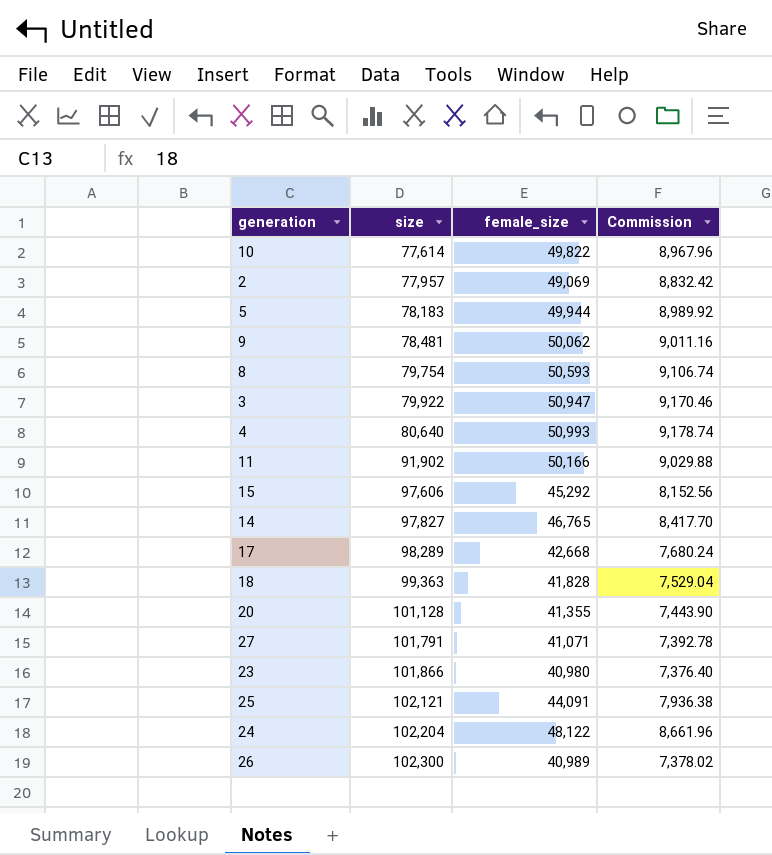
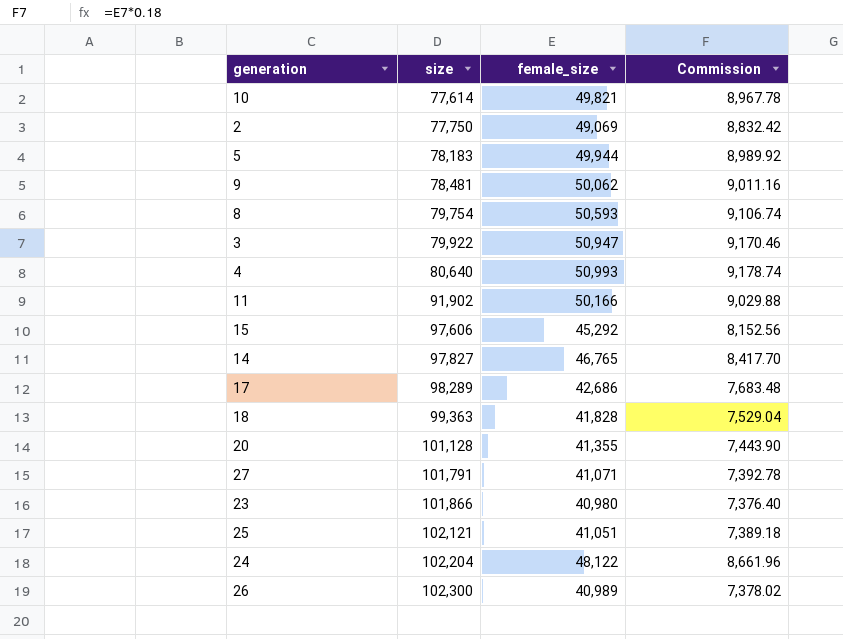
10 | female_size: 49,822 -> 49,821
10 | Commission: 8,967.96 -> 8,967.78
2 | size: 77,957 -> 77,750
17 | female_size: 42,668 -> 42,686
17 | Commission: 7,680.24 -> 7,683.48
25 | female_size: 44,091 -> 41,051
25 | Commission: 7,936.38 -> 7,389.18

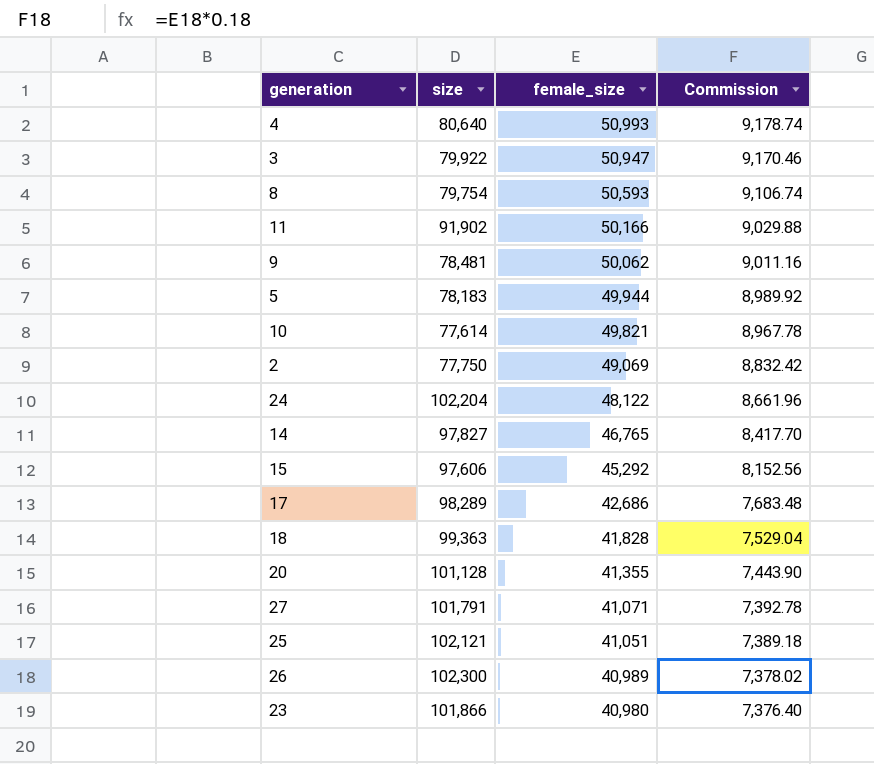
row order: size ascending -> female_size descending

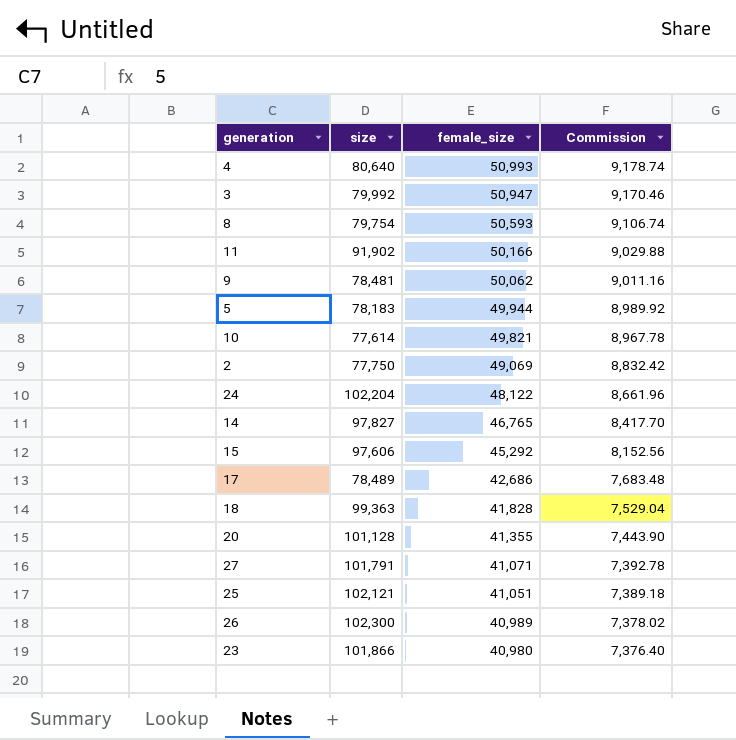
3 | size: 79,922 -> 79,992
17 | size: 98,289 -> 78,489

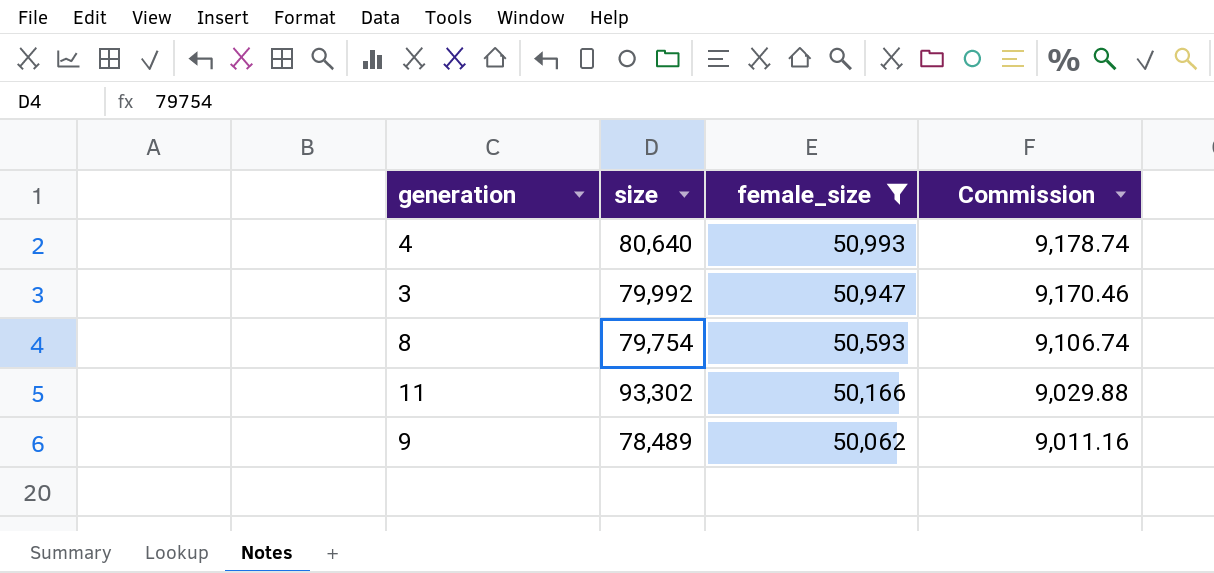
filter: none -> female_size >= 50,062
11 | size: 91,902 -> 93,302
9 | size: 78,481 -> 78,489

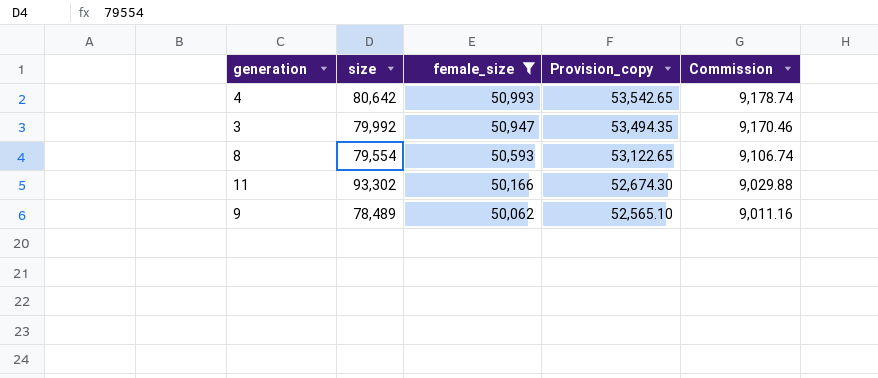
column Provision_copy | formula: none -> [female_size] * 1.05
4 | size: 80,640 -> 80,642
8 | size: 79,754 -> 79,554

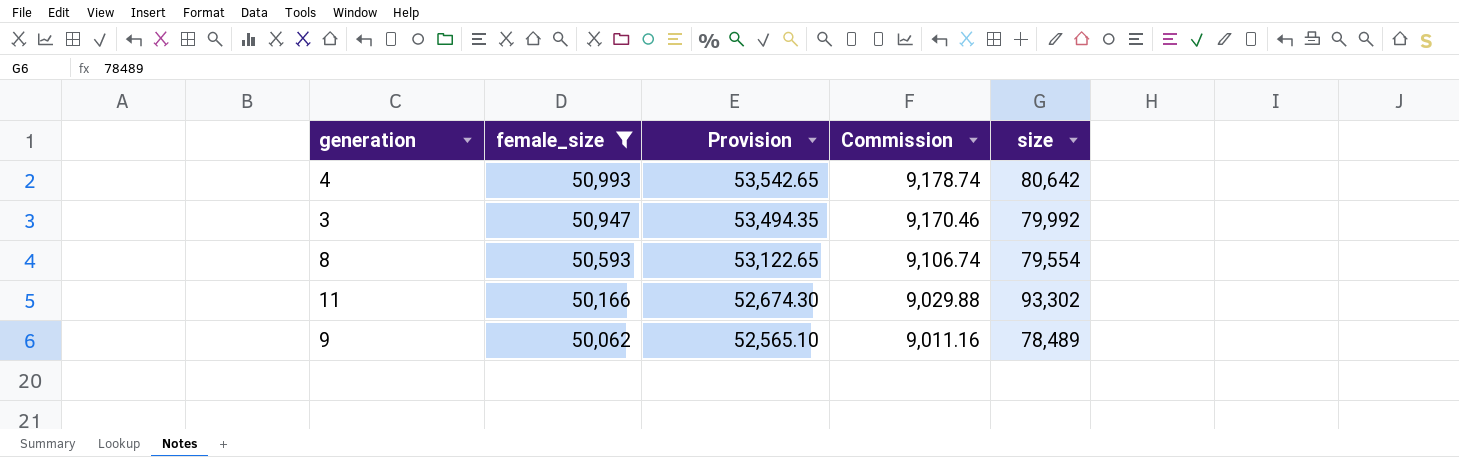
column name: Provision_copy -> Provision
column size | position: 2 -> 5

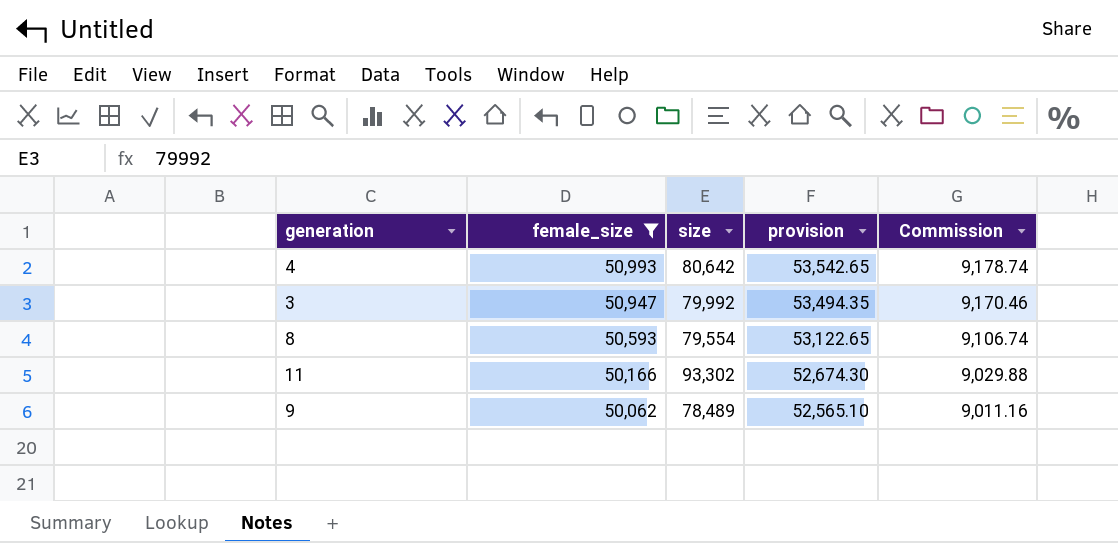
column size | position: 5 -> 3
column name: Provision -> provision

